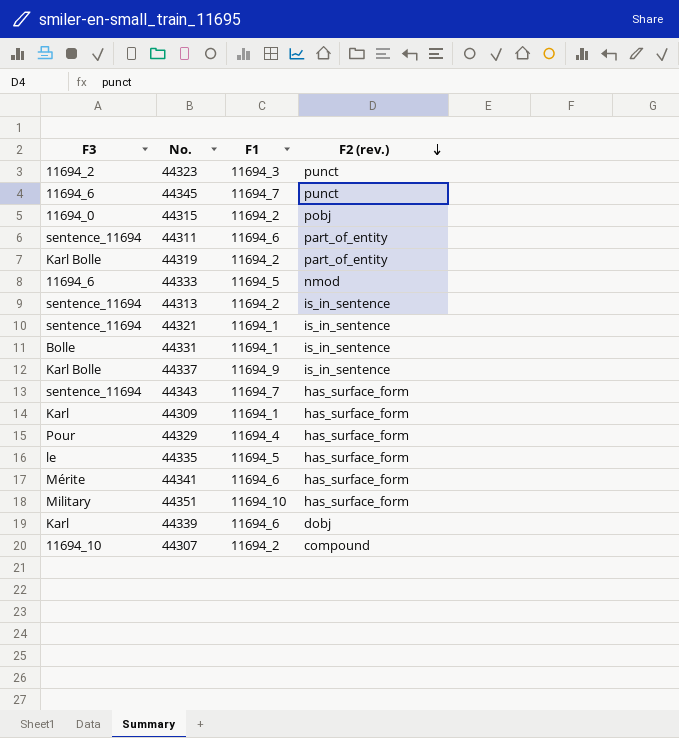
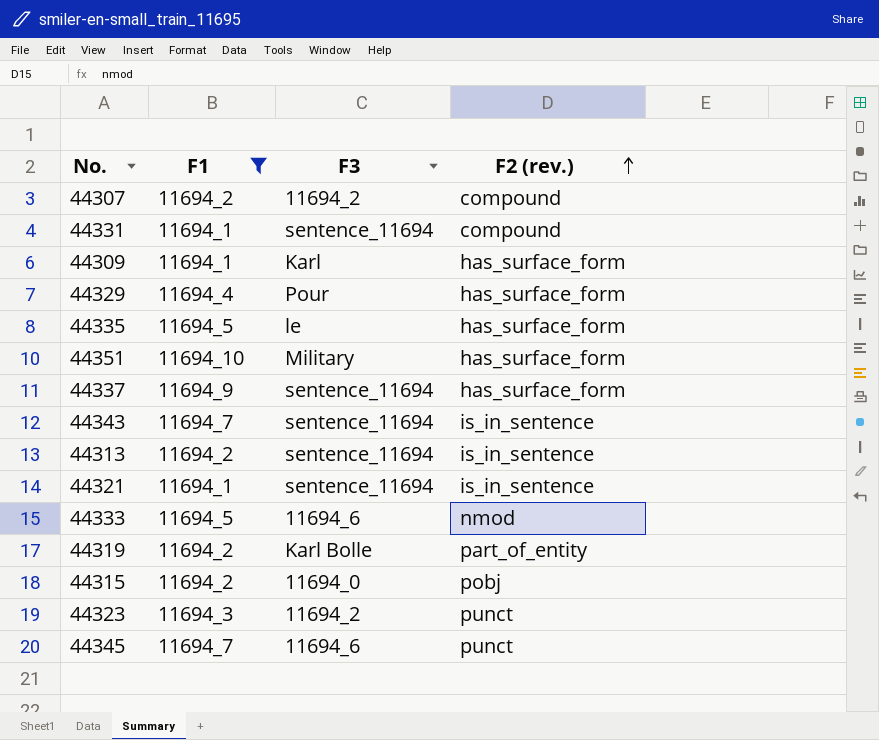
filter: none -> F1 != 11694_6
row order: F2 (rev.) descending -> F2 (rev.) ascending
column F3 | position: 1 -> 3
44307 | F3: 11694_10 -> 11694_2
44331 | F3: Bolle -> sentence_11694
44331 | F2 (rev.): is_in_sentence -> compound
44337 | F3: Karl Bolle -> sentence_11694
44337 | F2 (rev.): is_in_sentence -> has_surface_form
44343 | F2 (rev.): has_surface_form -> is_in_sentence

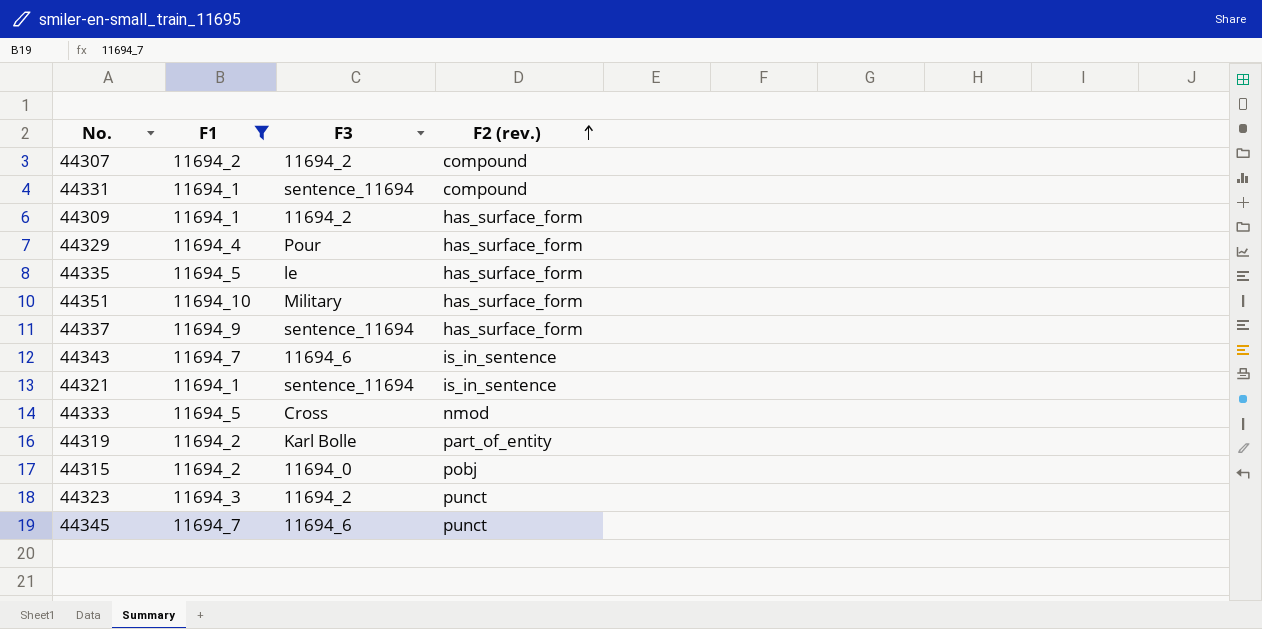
row 44313: 11694_2 | sentence_11694 | is_in_sentence -> none
44309 | F3: Karl -> 11694_2
44343 | F3: sentence_11694 -> 11694_6
44333 | F3: 11694_6 -> Cross

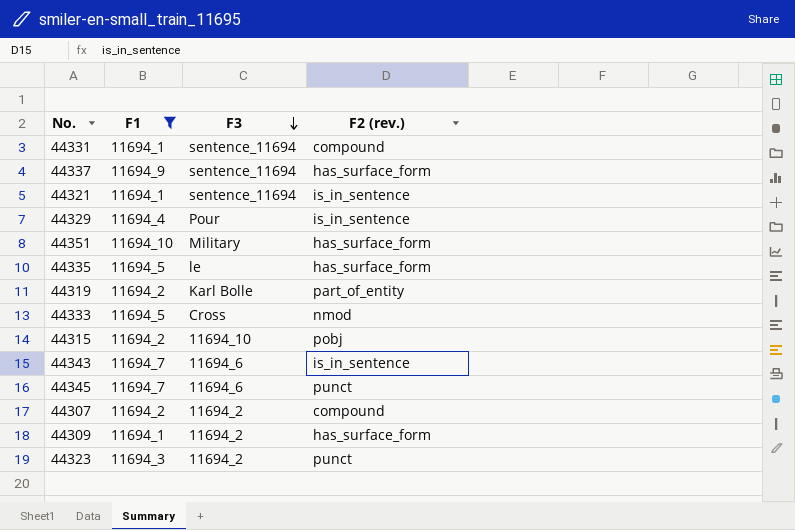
row order: F2 (rev.) ascending -> F3 descending
44329 | F2 (rev.): has_surface_form -> is_in_sentence
44315 | F3: 11694_0 -> 11694_10

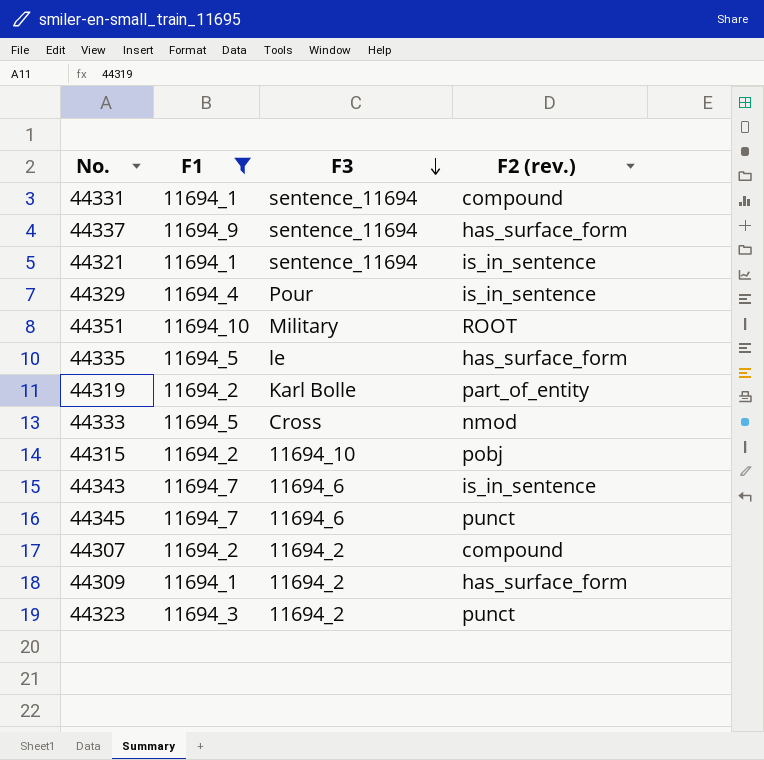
44351 | F2 (rev.): has_surface_form -> ROOT

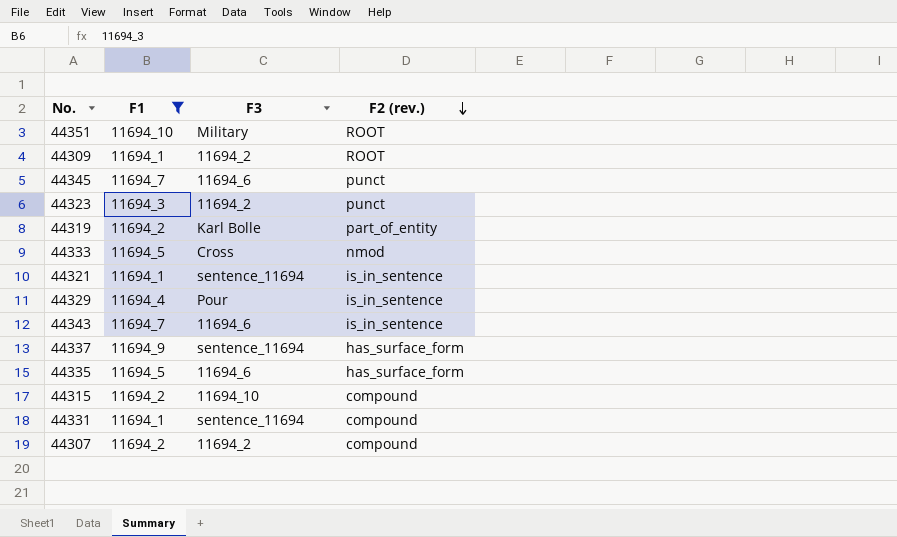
row order: F3 descending -> F2 (rev.) descending
44309 | F2 (rev.): has_surface_form -> ROOT
44335 | F3: le -> 11694_6
44315 | F2 (rev.): pobj -> compound

